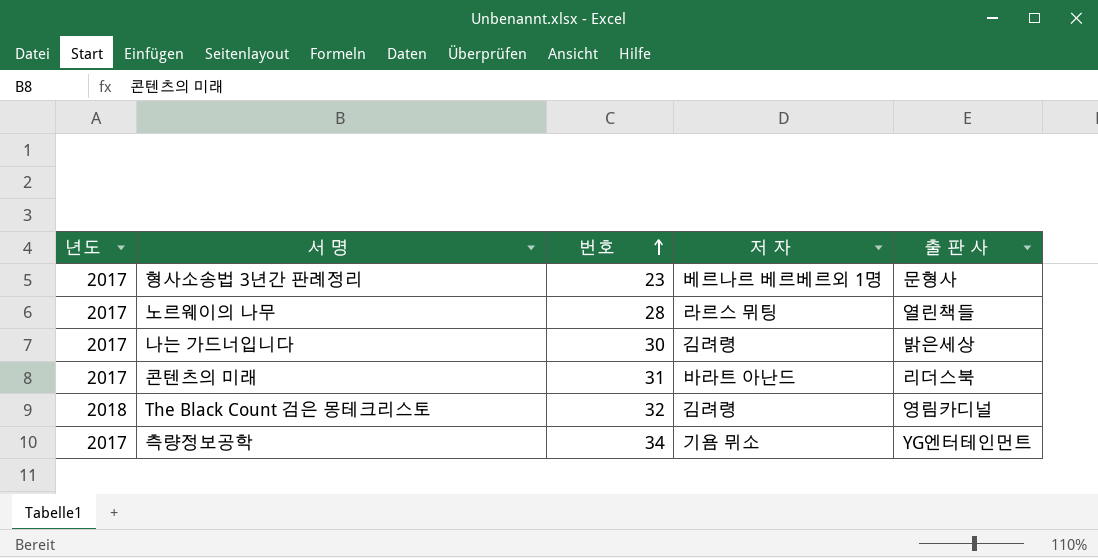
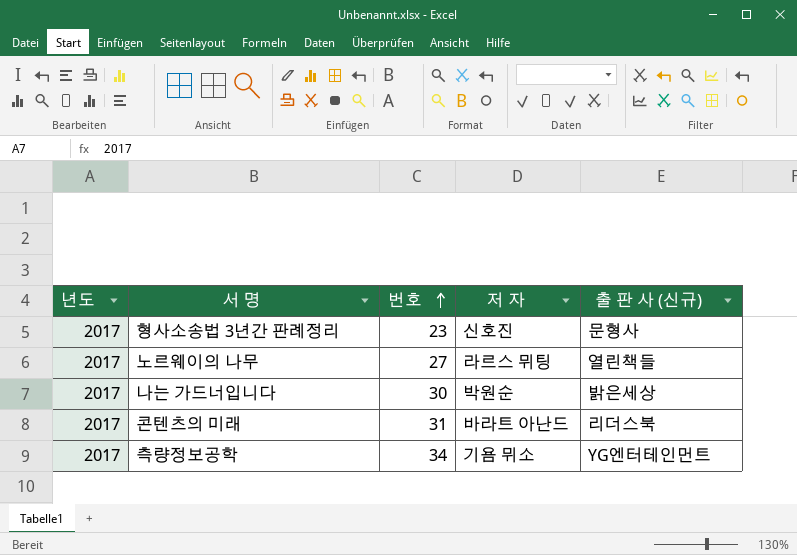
column name: 출 판 사 -> 출 판 사 (신규)
row The Black Count 검은 몽테크리스토: 2018 | 32 | 김려령 | 영림카디널 -> none
형사소송법 3년간 판례정리 | 저 자: 베르나르 베르베르외 1명 -> 신호진
노르웨이의 나무 | 번호: 28 -> 27
나는 가드너입니다 | 저 자: 김려령 -> 박원순

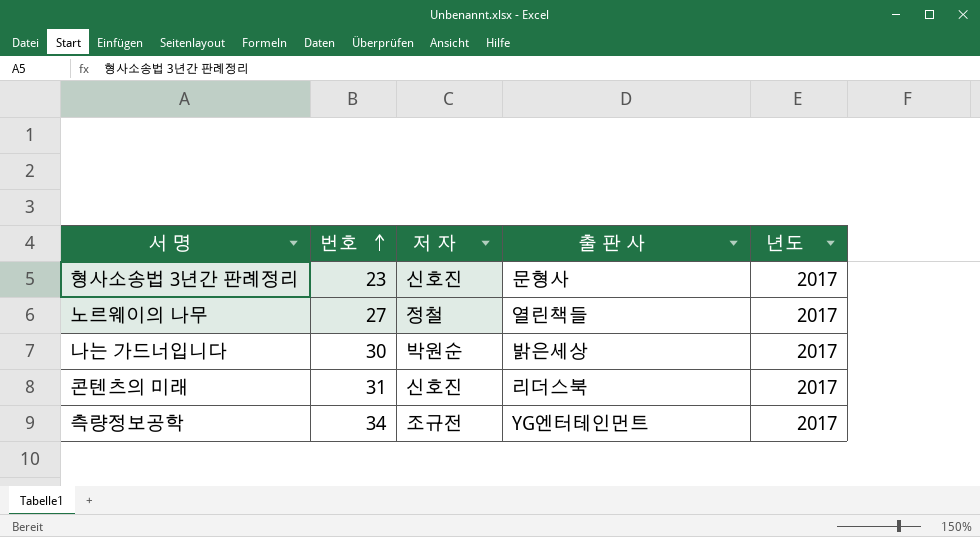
column name: 출 판 사 (신규) -> 출 판 사
column 년도 | position: 1 -> 5
노르웨이의 나무 | 저 자: 라르스 뮈팅 -> 정철
콘텐츠의 미래 | 저 자: 바라트 아난드 -> 신호진
측량정보공학 | 저 자: 기욤 뮈소 -> 조규전

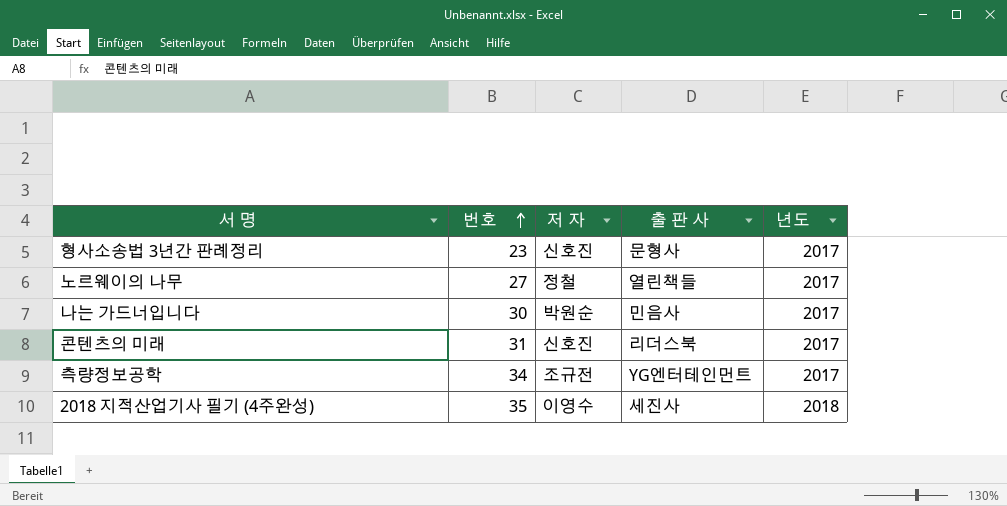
나는 가드너입니다 | 출 판 사: 밝은세상 -> 민음사
row 2018 지적산업기사 필기 (4주완성): none -> 35 | 이영수 | 세진사 | 2018

